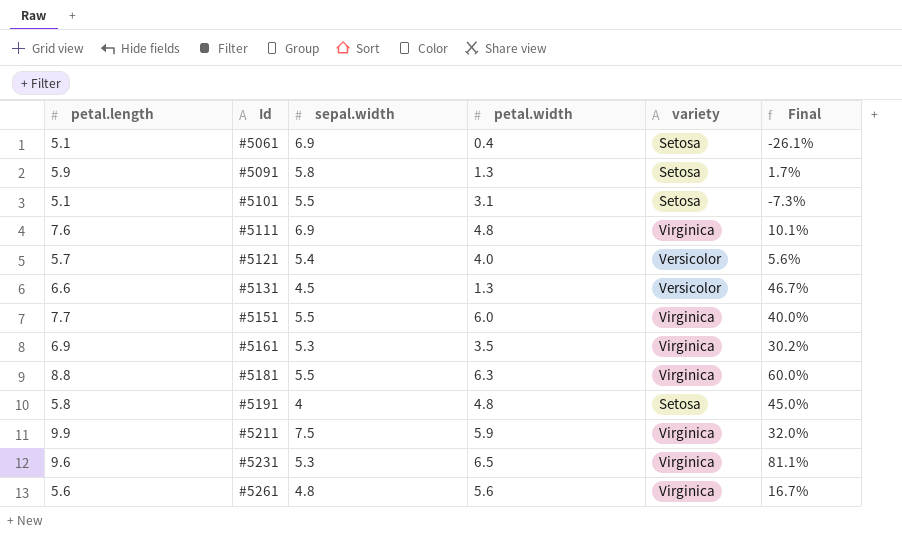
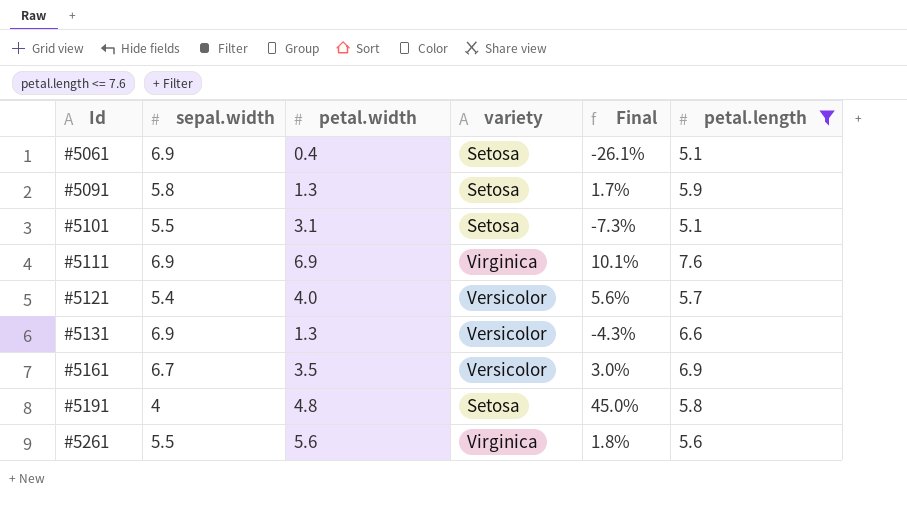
filter: none -> petal.length <= 7.6
column petal.length | position: 1 -> 6
#5111 | petal.width: 4.8 -> 6.9
#5131 | sepal.width: 4.5 -> 6.9
#5131 | Final: 46.7% -> -4.3%
#5161 | sepal.width: 5.3 -> 6.7
#5161 | variety: Virginica -> Versicolor
#5161 | Final: 30.2% -> 3.0%
#5261 | sepal.width: 4.8 -> 5.5
#5261 | Final: 16.7% -> 1.8%

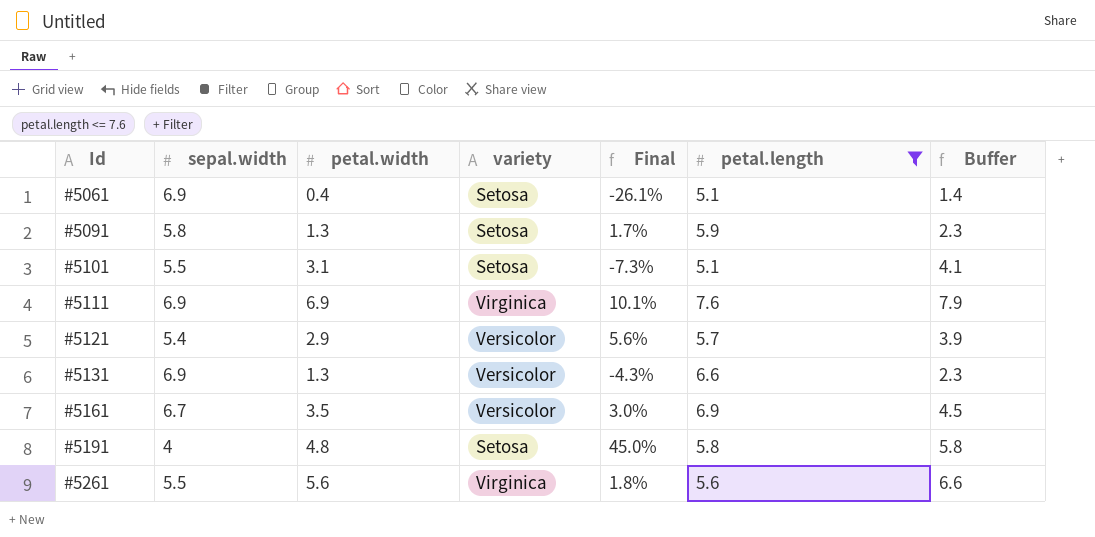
column Buffer | formula: none -> [petal.width] + 1
#5121 | petal.width: 4.0 -> 2.9

